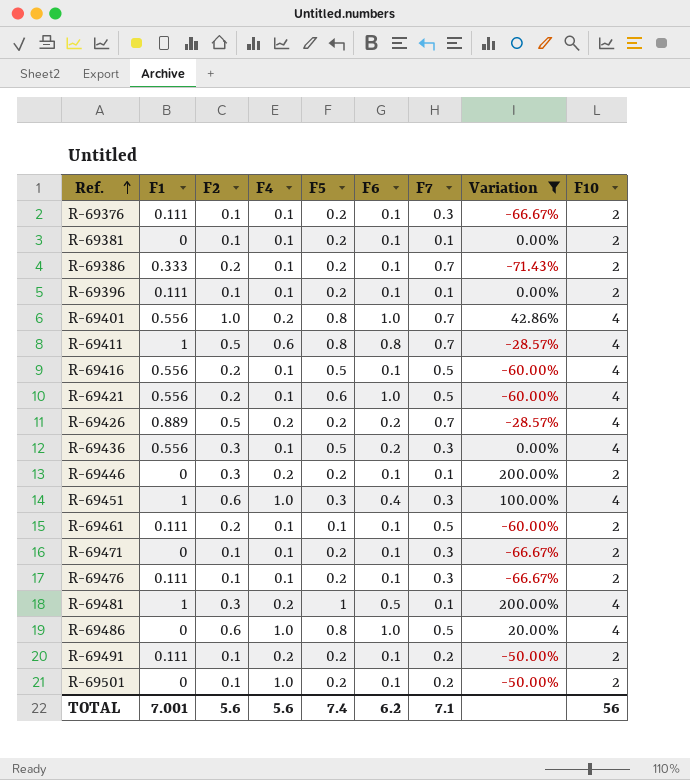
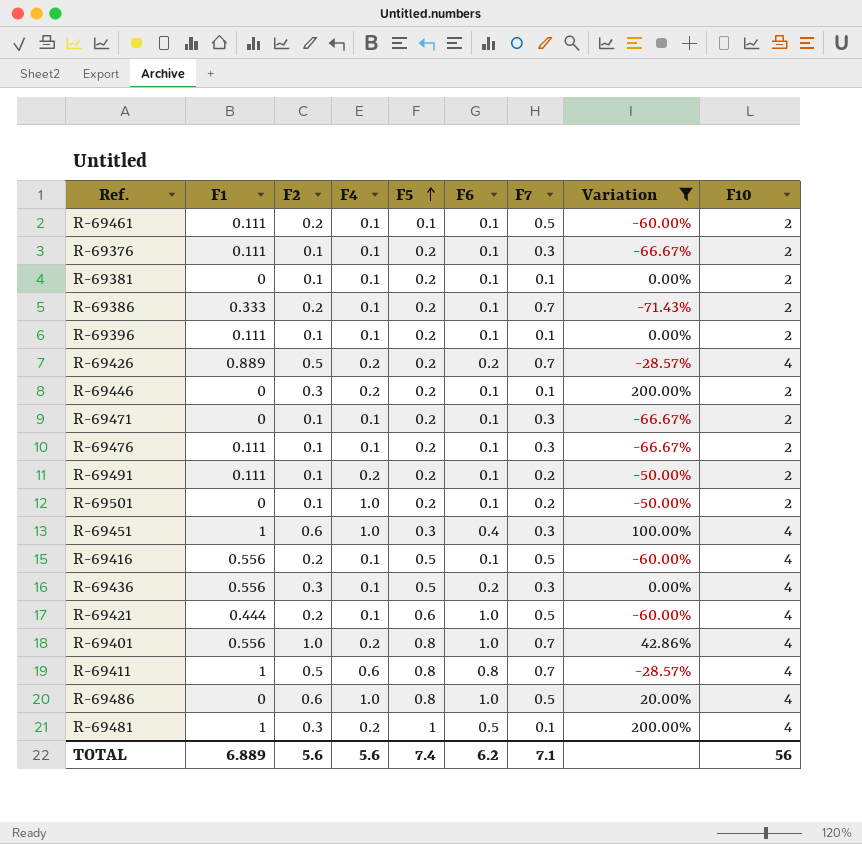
row order: Ref. ascending -> F5 ascending
R-69421 | F1: 0.556 -> 0.444
TOTAL | F1: 7.001 -> 6.889

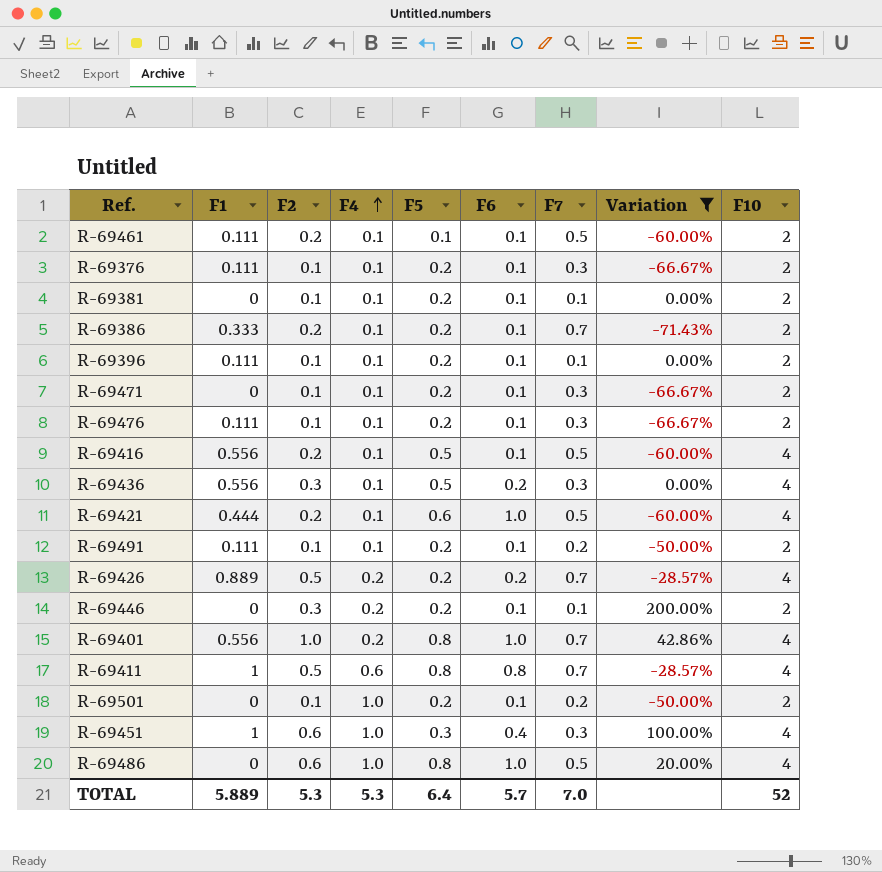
row order: F5 ascending -> F4 ascending
row R-69481: 1 | 0.3 | 0.2 | 1 | 0.5 | 0.1 | 200.00% | 4 -> none
R-69491 | F4: 0.2 -> 0.1
TOTAL | F1: 6.889 -> 5.889
TOTAL | F2: 5.6 -> 5.3
TOTAL | F4: 5.6 -> 5.3
TOTAL | F5: 7.4 -> 6.4
TOTAL | F6: 6.2 -> 5.7
TOTAL | F7: 7.1 -> 7.0
TOTAL | F10: 56 -> 52

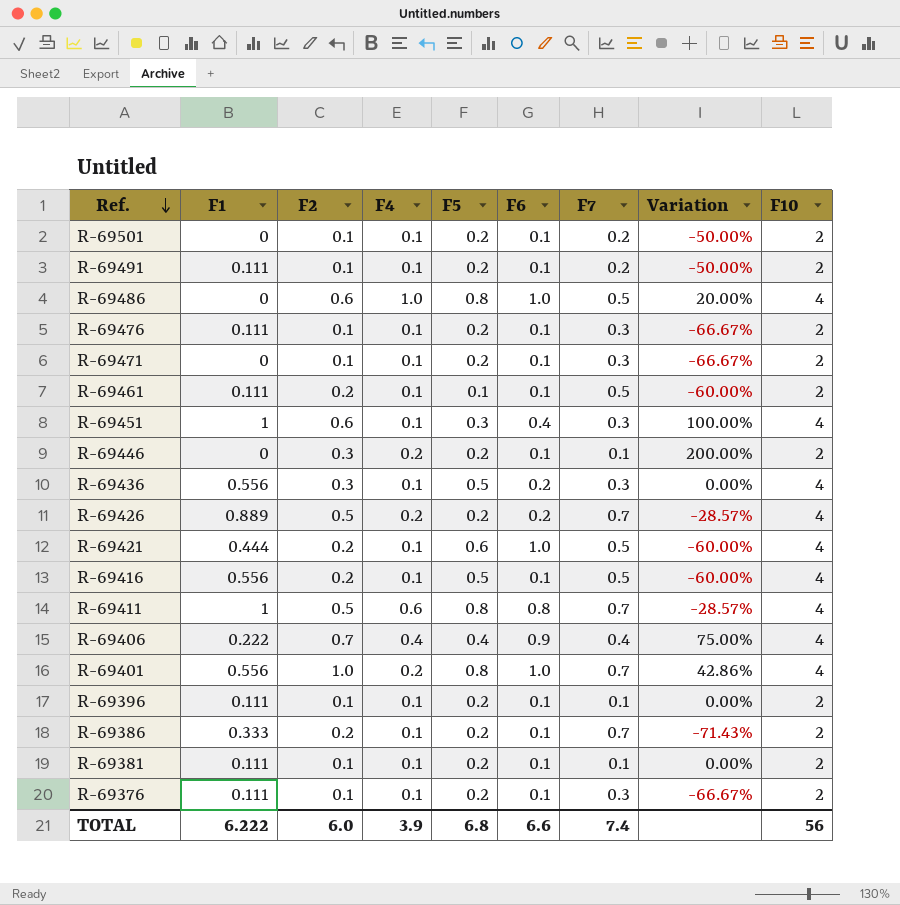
filter: Variation != 75.00% -> none
row order: F4 ascending -> Ref. descending
R-69501 | F4: 1.0 -> 0.1
R-69451 | F4: 1.0 -> 0.1
R-69381 | F1: 0 -> 0.111
TOTAL | F1: 5.889 -> 6.222
TOTAL | F2: 5.3 -> 6.0
TOTAL | F4: 5.3 -> 3.9
TOTAL | F5: 6.4 -> 6.8
TOTAL | F6: 5.7 -> 6.6
TOTAL | F7: 7.0 -> 7.4
TOTAL | F10: 52 -> 56

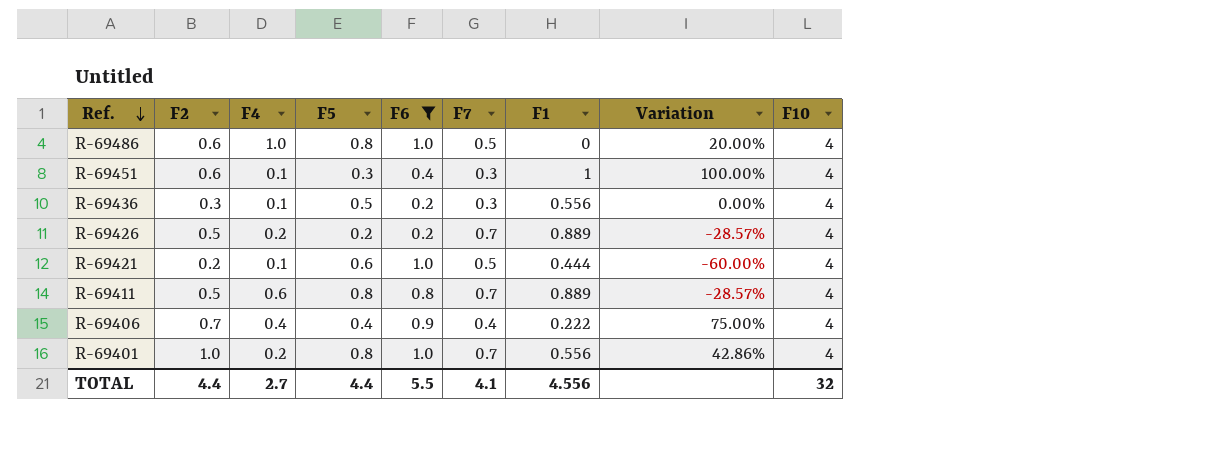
filter: none -> F6 != 0.1
column F1 | position: 2 -> 7
R-69411 | F1: 1 -> 0.889
TOTAL | F2: 6.0 -> 4.4
TOTAL | F4: 3.9 -> 2.7
TOTAL | F5: 6.8 -> 4.4
TOTAL | F6: 6.6 -> 5.5
TOTAL | F7: 7.4 -> 4.1
TOTAL | F1: 6.222 -> 4.556
TOTAL | F10: 56 -> 32

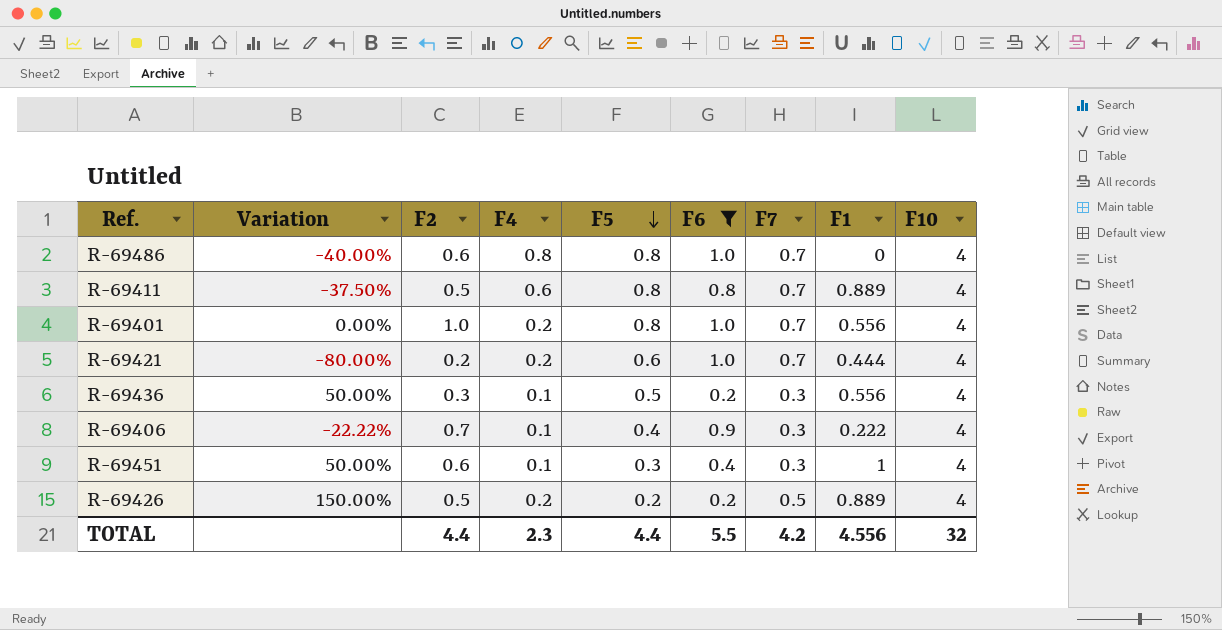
row order: Ref. descending -> F5 descending
column Variation | formula: ([F2] - [F7]) / [F7] -> ([F2] - [F6]) / [F6]
column Variation | position: 8 -> 2
R-69486 | F4: 1.0 -> 0.8
R-69486 | F7: 0.5 -> 0.7
R-69421 | F4: 0.1 -> 0.2
R-69421 | F7: 0.5 -> 0.7
R-69406 | F4: 0.4 -> 0.1
R-69406 | F7: 0.4 -> 0.3
R-69426 | F7: 0.7 -> 0.5
TOTAL | F4: 2.7 -> 2.3
TOTAL | F7: 4.1 -> 4.2

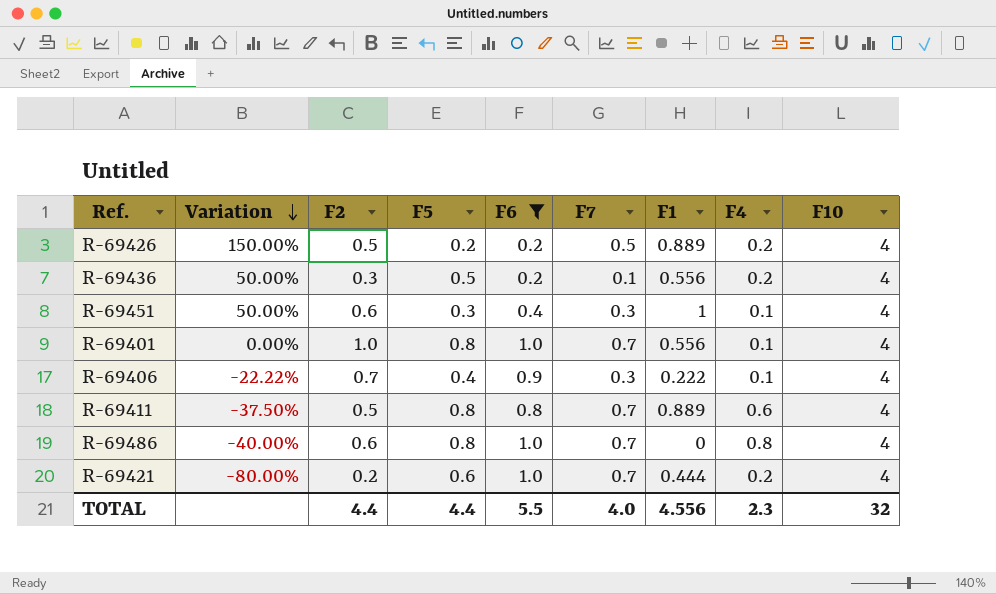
row order: F5 descending -> Variation descending
column F4 | position: 4 -> 8
R-69436 | F7: 0.3 -> 0.1
R-69436 | F4: 0.1 -> 0.2
R-69401 | F4: 0.2 -> 0.1
TOTAL | F7: 4.2 -> 4.0

